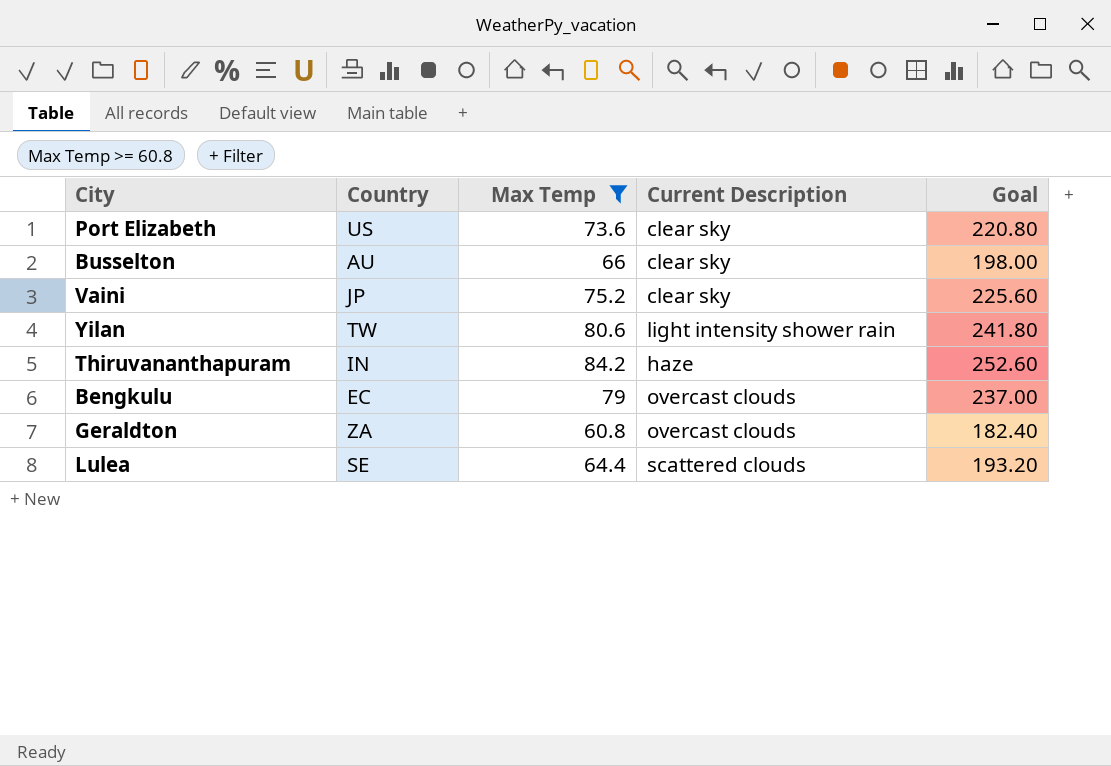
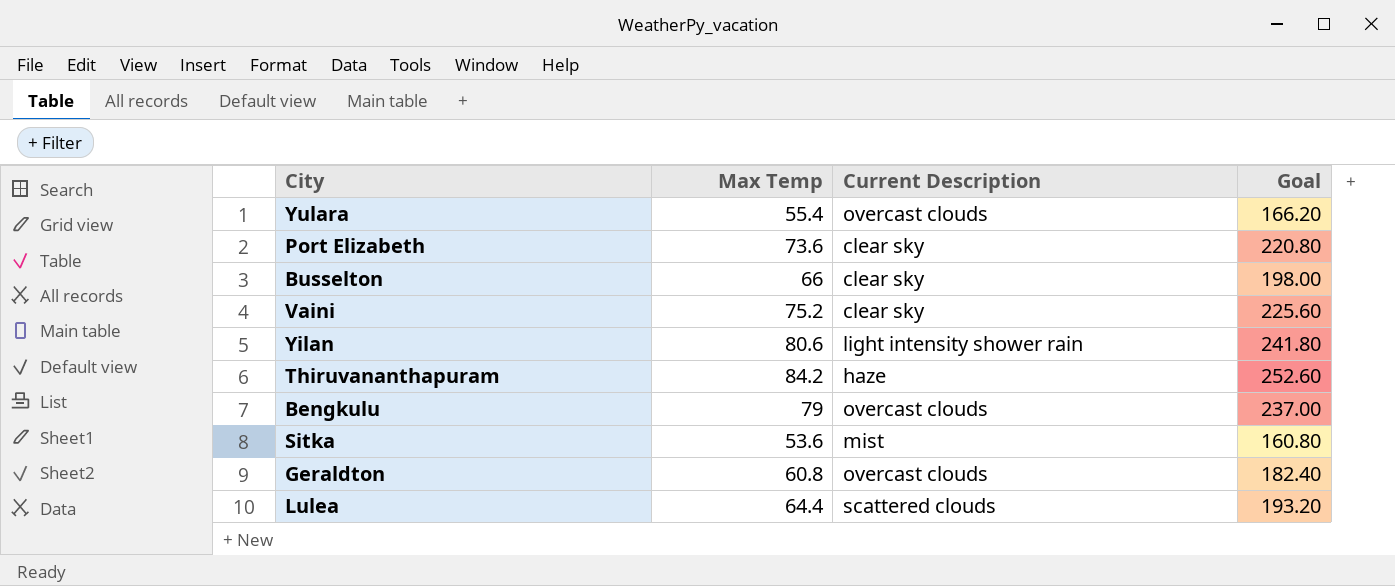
filter: Max Temp >= 60.8 -> none
column Country | position: 2 -> none

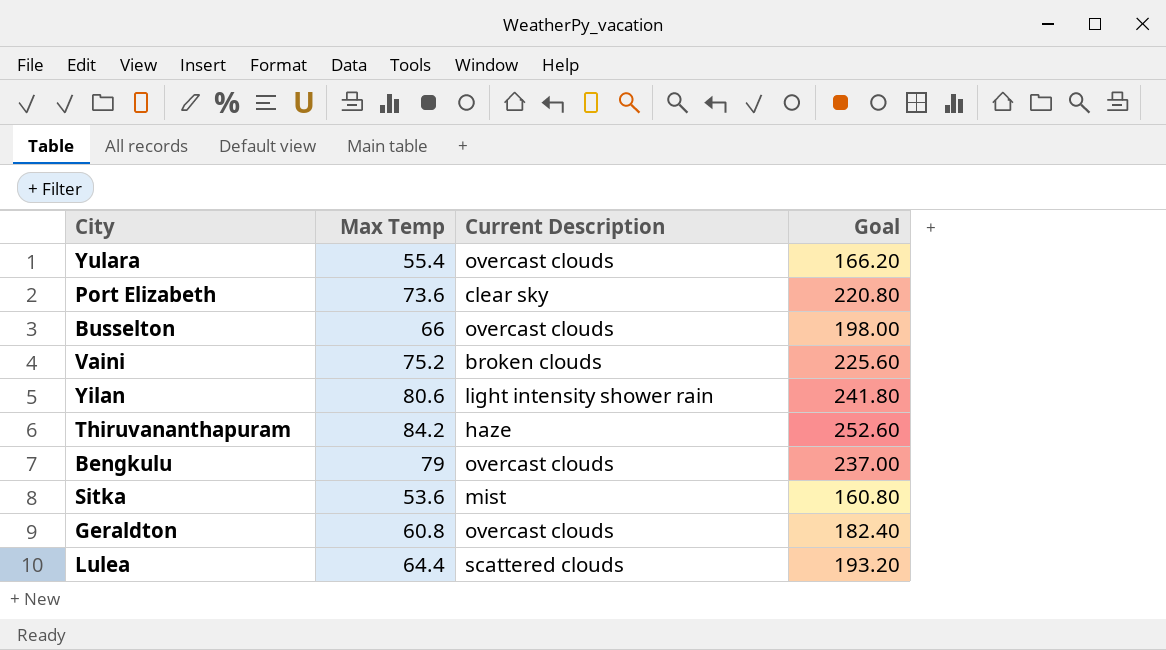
Busselton | Current Description: clear sky -> overcast clouds
Vaini | Current Description: clear sky -> broken clouds

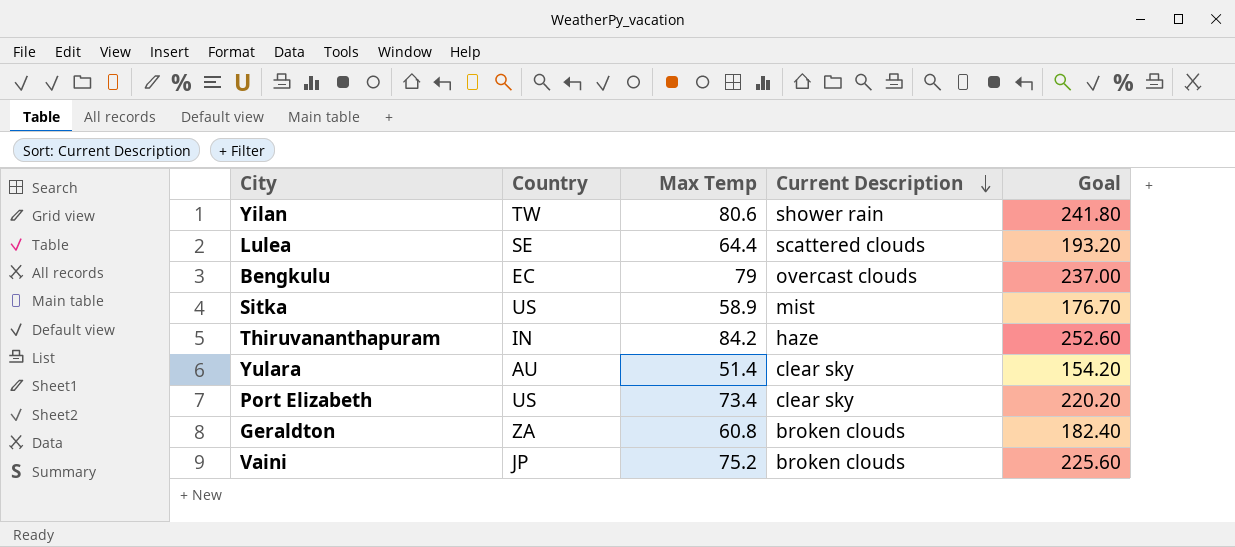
row order: none -> Current Description descending
column Country | position: none -> 2
row Busselton: 66 | overcast clouds | 198.00 -> none
Yilan | Current Description: light intensity shower rain -> shower rain
Sitka | Max Temp: 53.6 -> 58.9
Sitka | Goal: 160.80 -> 176.70
Yulara | Max Temp: 55.4 -> 51.4
Yulara | Current Description: overcast clouds -> clear sky
Yulara | Goal: 166.20 -> 154.20
Port Elizabeth | Max Temp: 73.6 -> 73.4
Port Elizabeth | Goal: 220.80 -> 220.20
Geraldton | Current Description: overcast clouds -> broken clouds

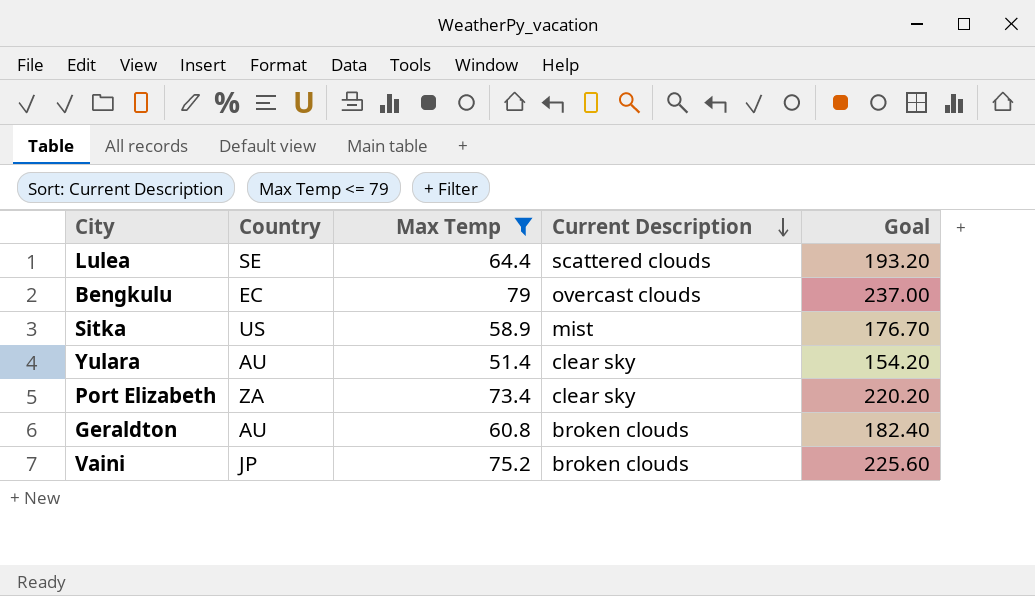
filter: none -> Max Temp <= 79
Port Elizabeth | Country: US -> ZA
Geraldton | Country: ZA -> AU

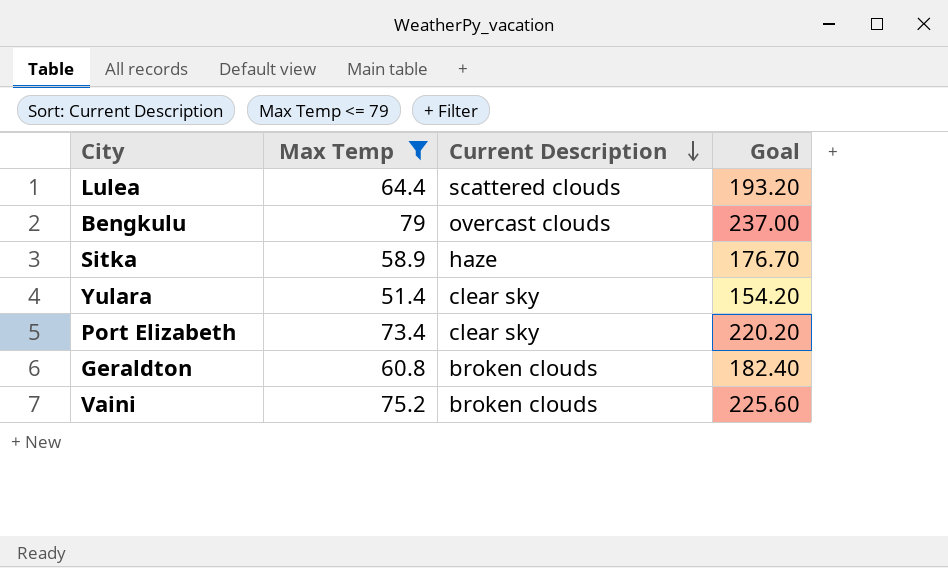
column Country | position: 2 -> none
Sitka | Current Description: mist -> haze

